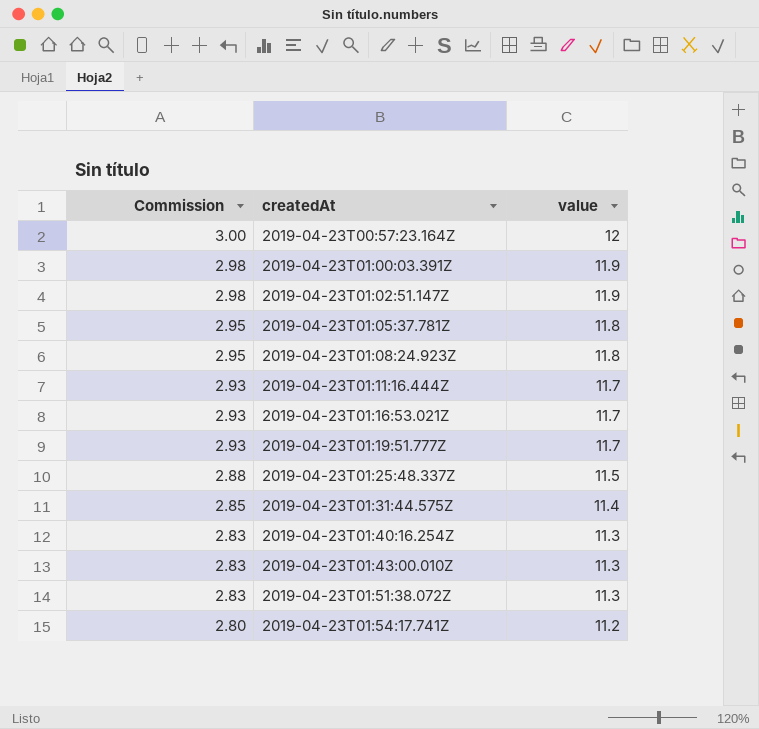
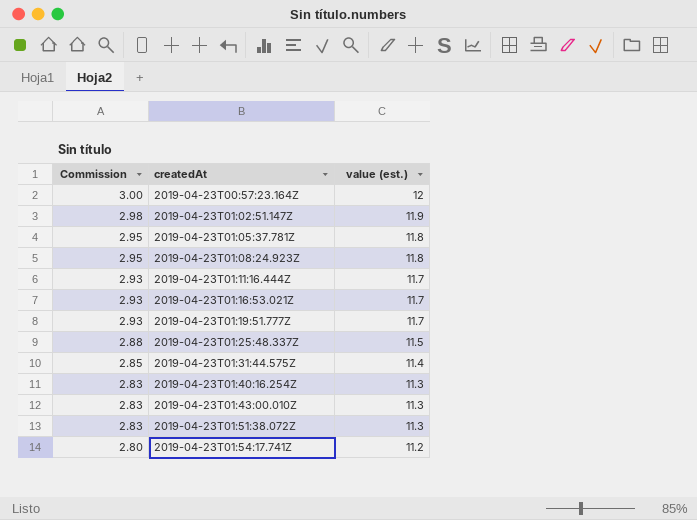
column name: value -> value (est.)
row 2019-04-23T01:00:03.391Z: 2.98 | 11.9 -> none

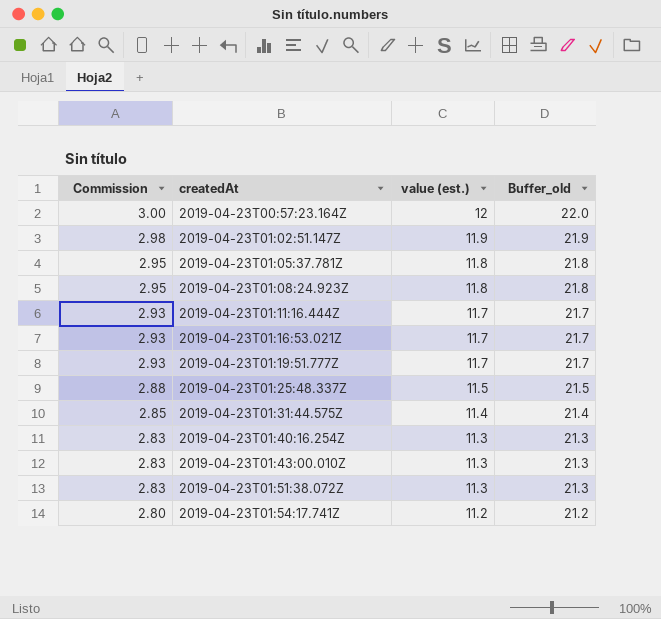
column Buffer_old | formula: none -> [value (est.)] + 10

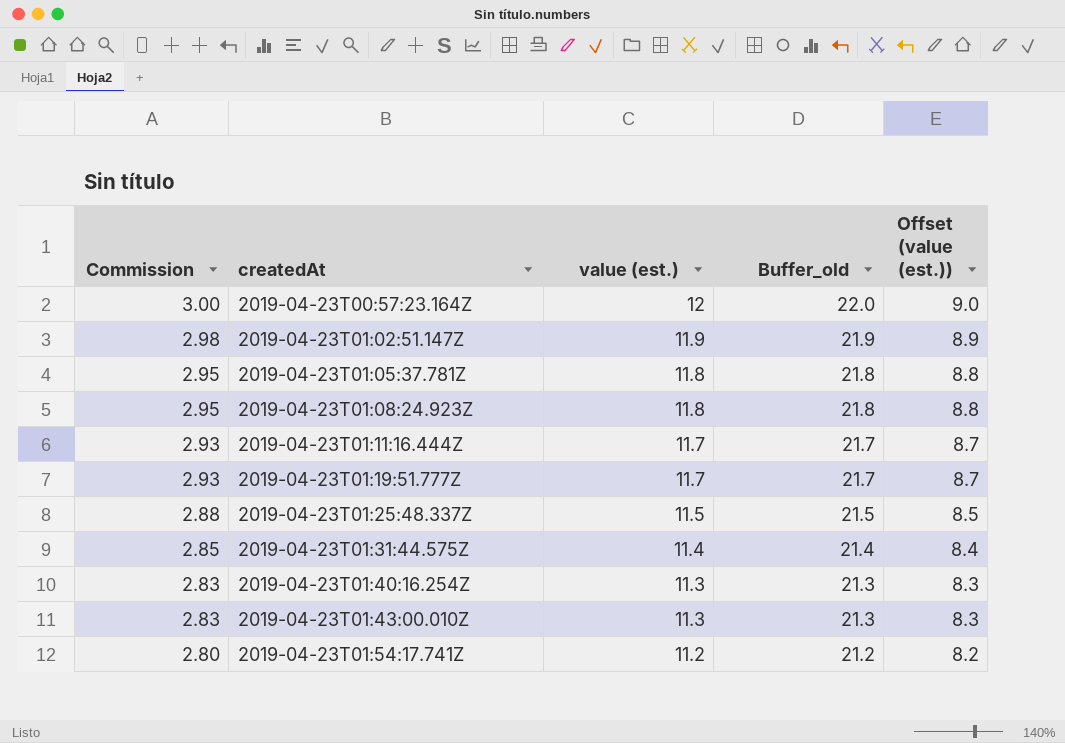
column Offset (value (est.)) | formula: none -> [value (est.)] - 3
row 2019-04-23T01:16:53.021Z: 2.93 | 11.7 | 21.7 -> none
row 2019-04-23T01:51:38.072Z: 2.83 | 11.3 | 21.3 -> none

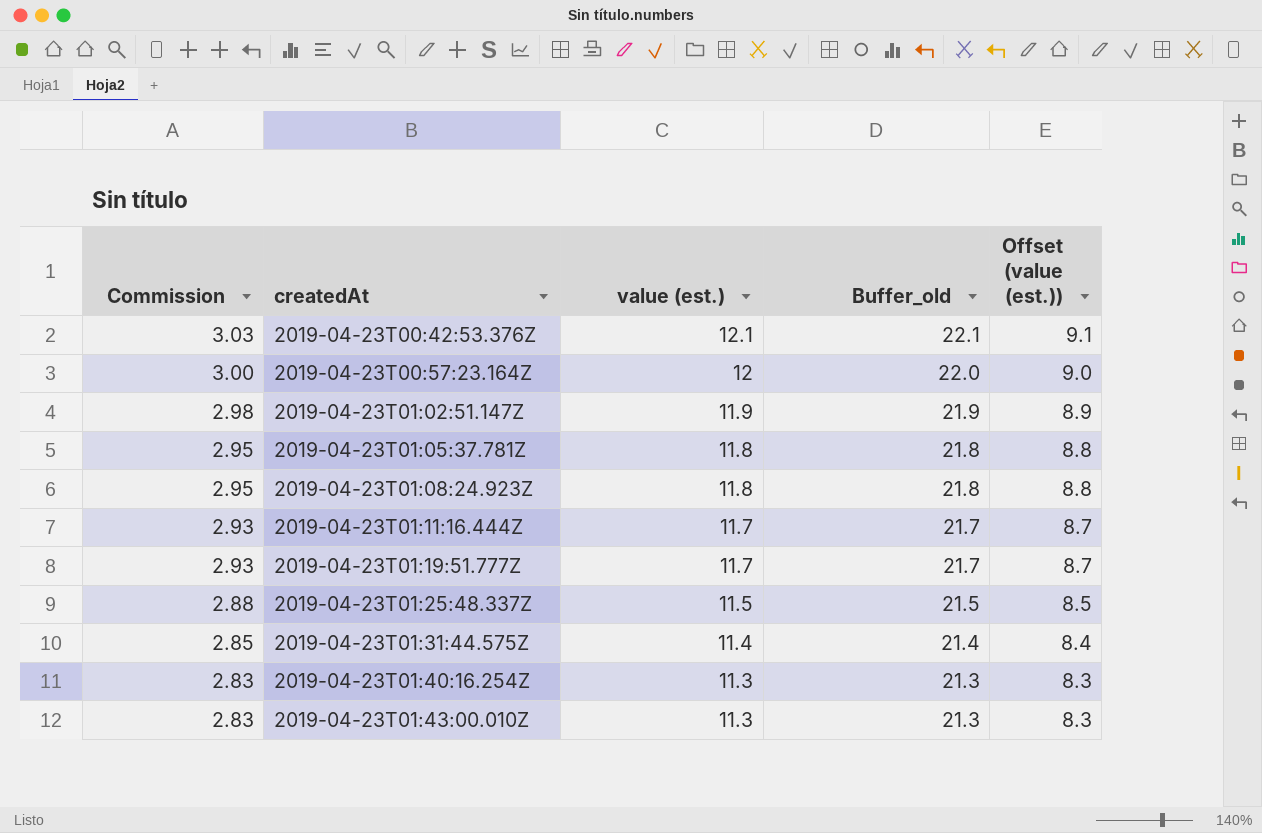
row 2019-04-23T01:54:17.741Z: 2.80 | 11.2 | 21.2 | 8.2 -> none
row 2019-04-23T00:42:53.376Z: none -> 3.03 | 12.1 | 22.1 | 9.1

